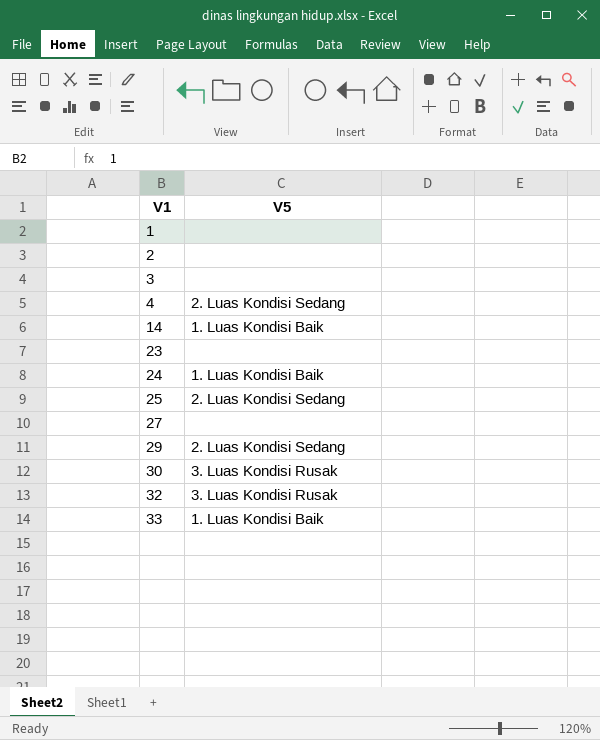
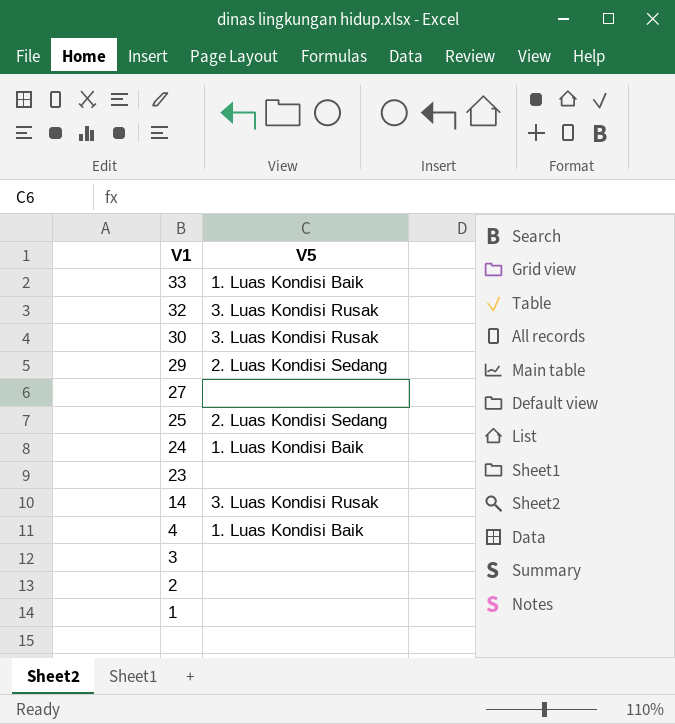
row order: V1 ascending -> V1 descending
14 | V5: 1. Luas Kondisi Baik -> 3. Luas Kondisi Rusak
4 | V5: 2. Luas Kondisi Sedang -> 1. Luas Kondisi Baik

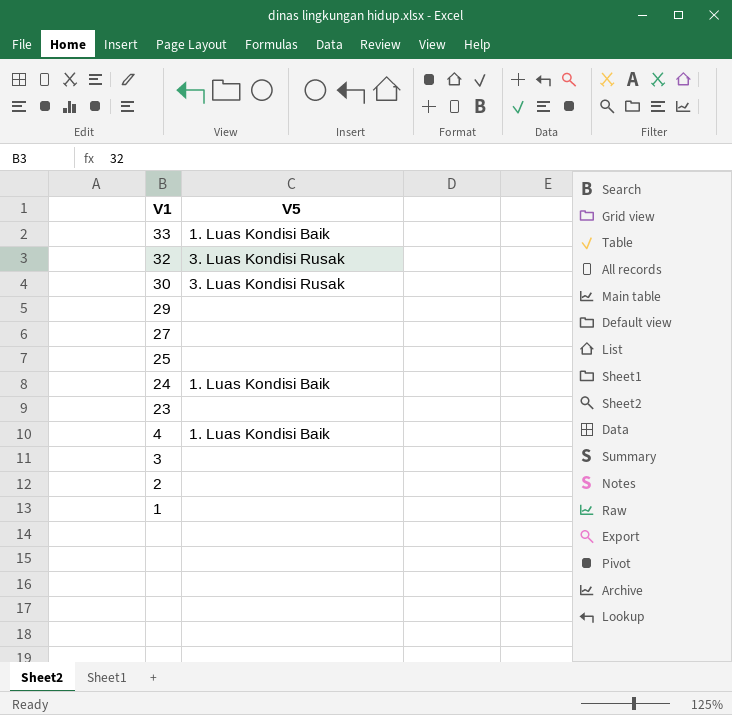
row 14: 3. Luas Kondisi Rusak -> none
29 | V5: 2. Luas Kondisi Sedang -> none
25 | V5: 2. Luas Kondisi Sedang -> none

